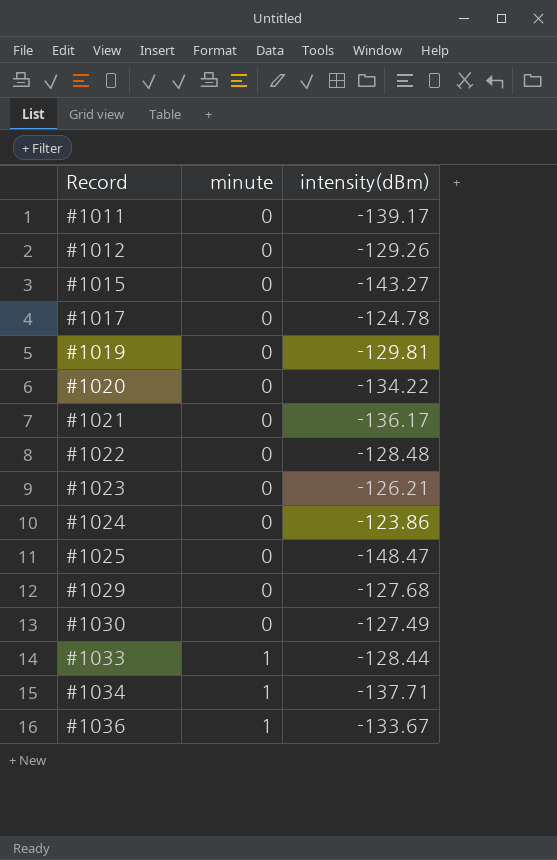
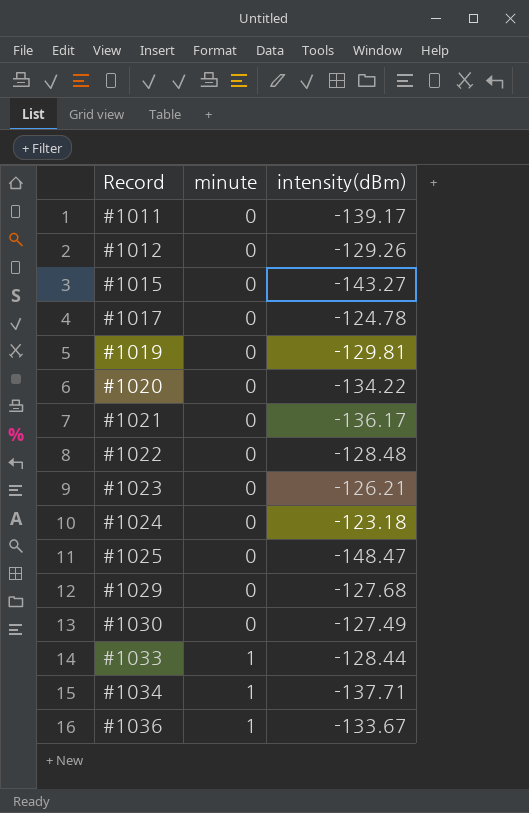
#1024 | intensity(dBm): -123.86 -> -123.18

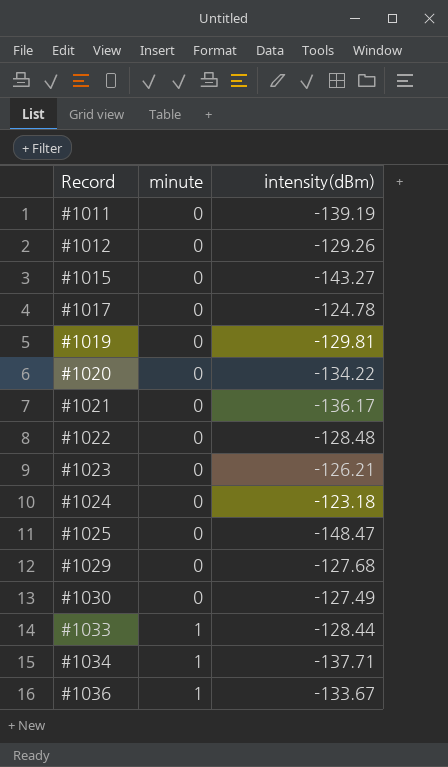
#1011 | intensity(dBm): -139.17 -> -139.19

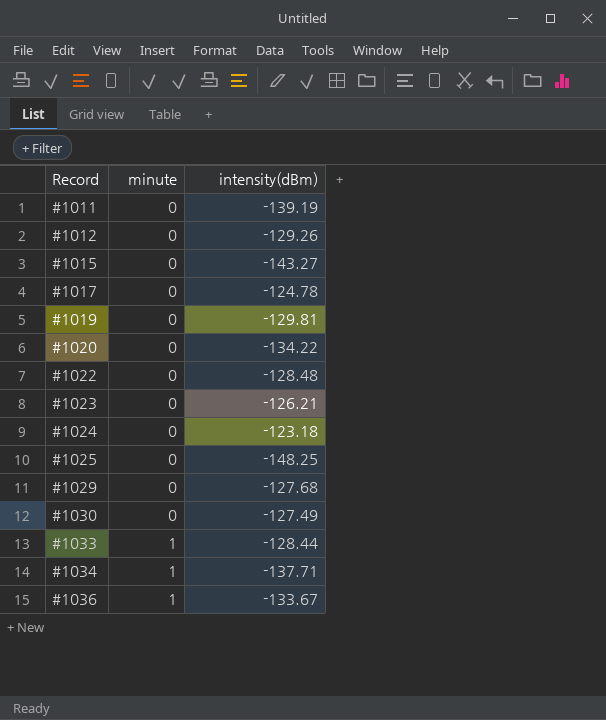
row #1021: 0 | -136.17 -> none
#1025 | intensity(dBm): -148.47 -> -148.25

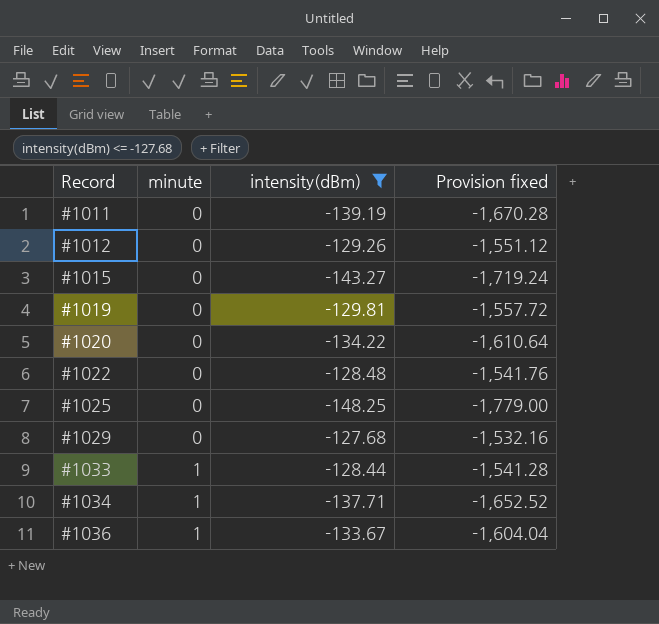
filter: none -> intensity(dBm) <= -127.68
column Provision fixed | formula: none -> [intensity(dBm)] * 12

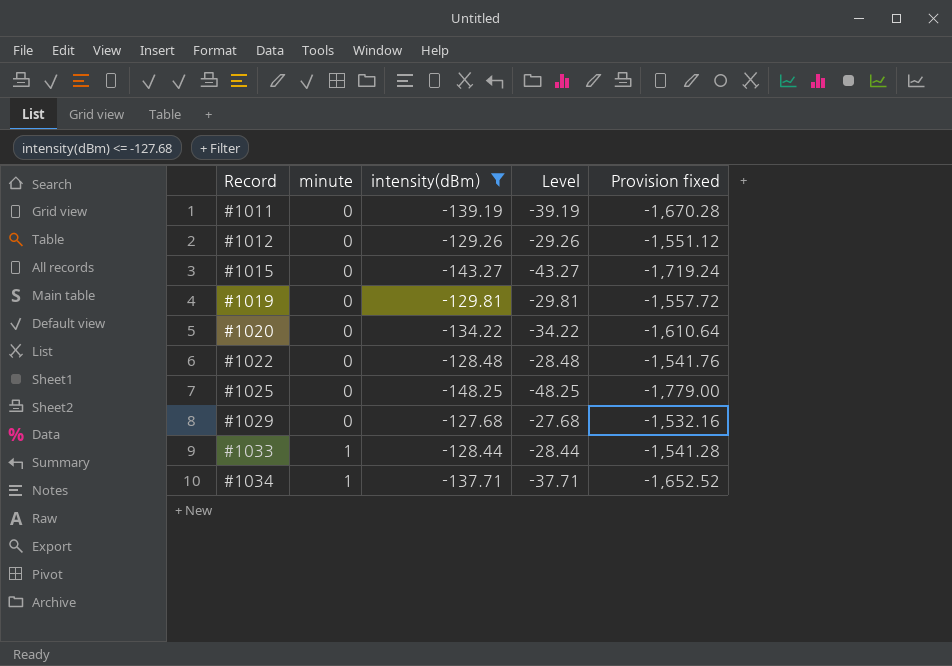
column Level | formula: none -> [intensity(dBm)] + 100
row #1036: 1 | -133.67 | -1,604.04 -> none

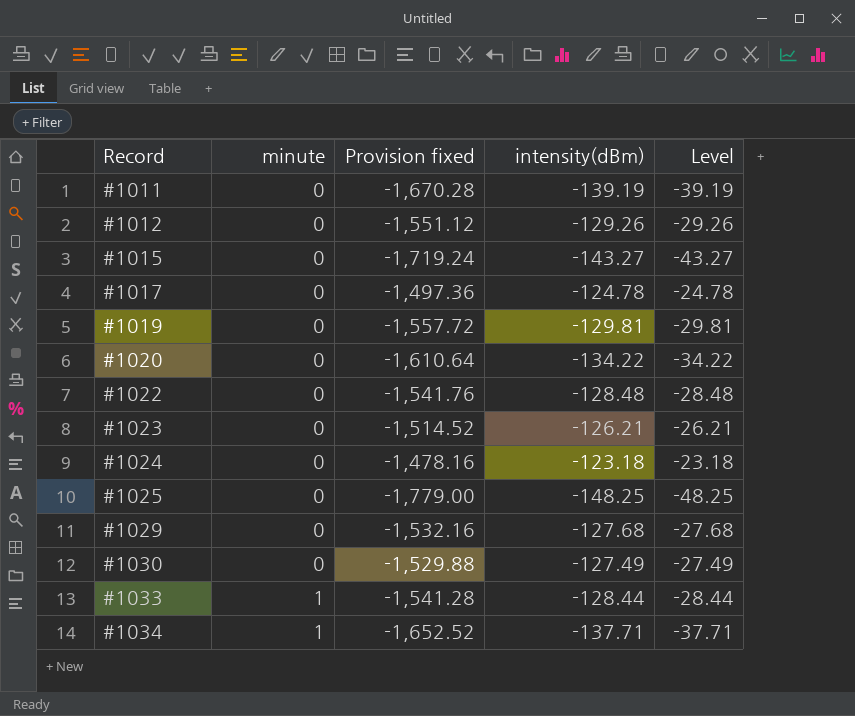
filter: intensity(dBm) <= -127.68 -> none
column Provision fixed | position: 5 -> 3

